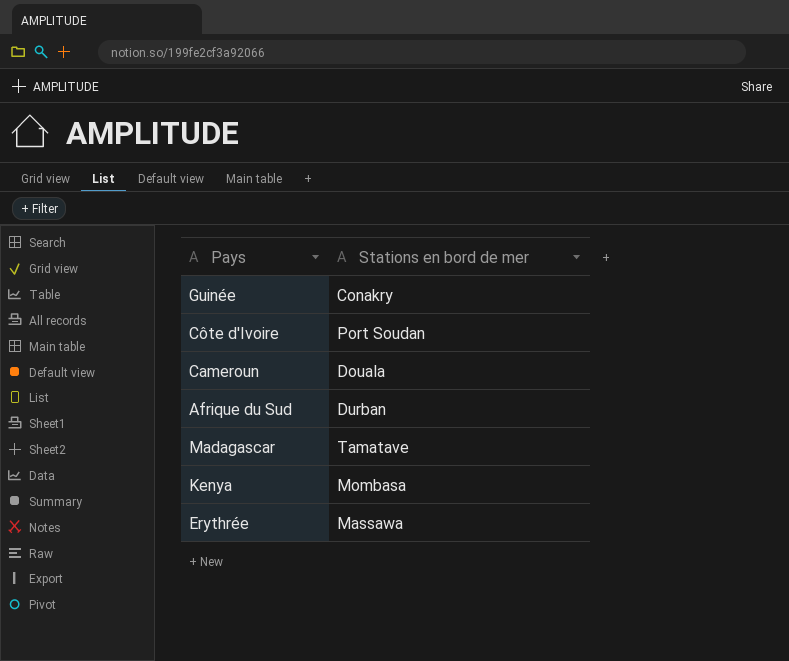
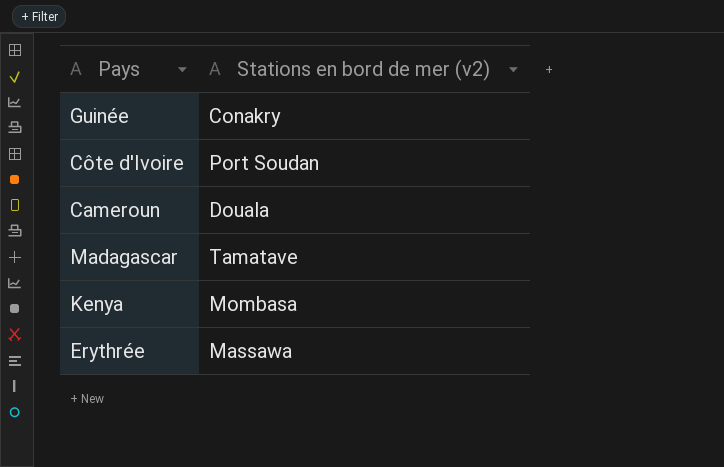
column name: Stations en bord de mer -> Stations en bord de mer (v2)
row Afrique du Sud: Durban -> none

